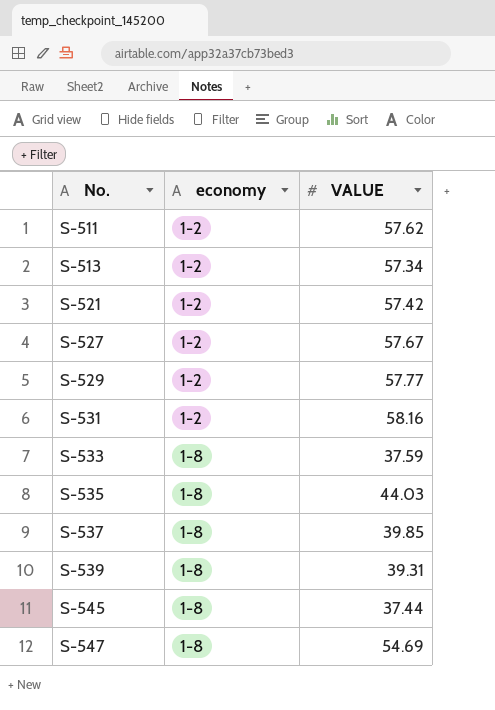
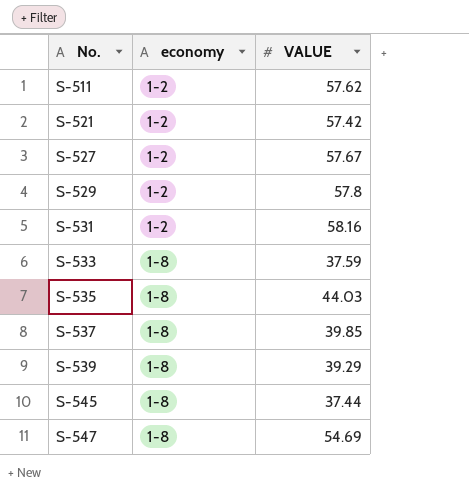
row S-513: 1-2 | 57.34 -> none
S-529 | VALUE: 57.77 -> 57.8
S-539 | VALUE: 39.31 -> 39.29

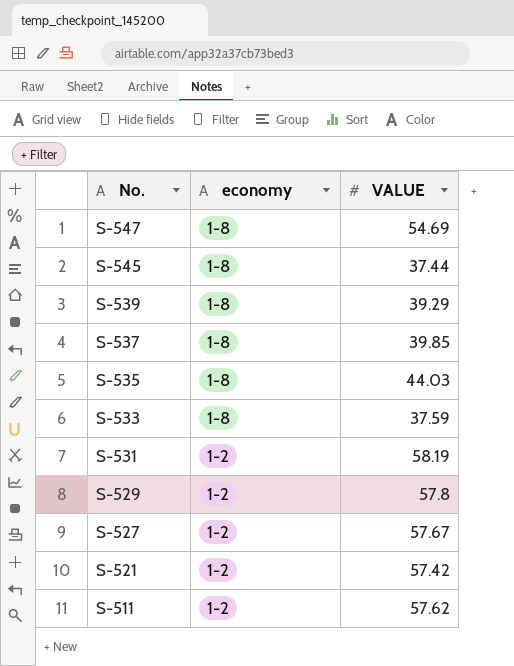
row order: No. ascending -> No. descending
S-531 | VALUE: 58.16 -> 58.19

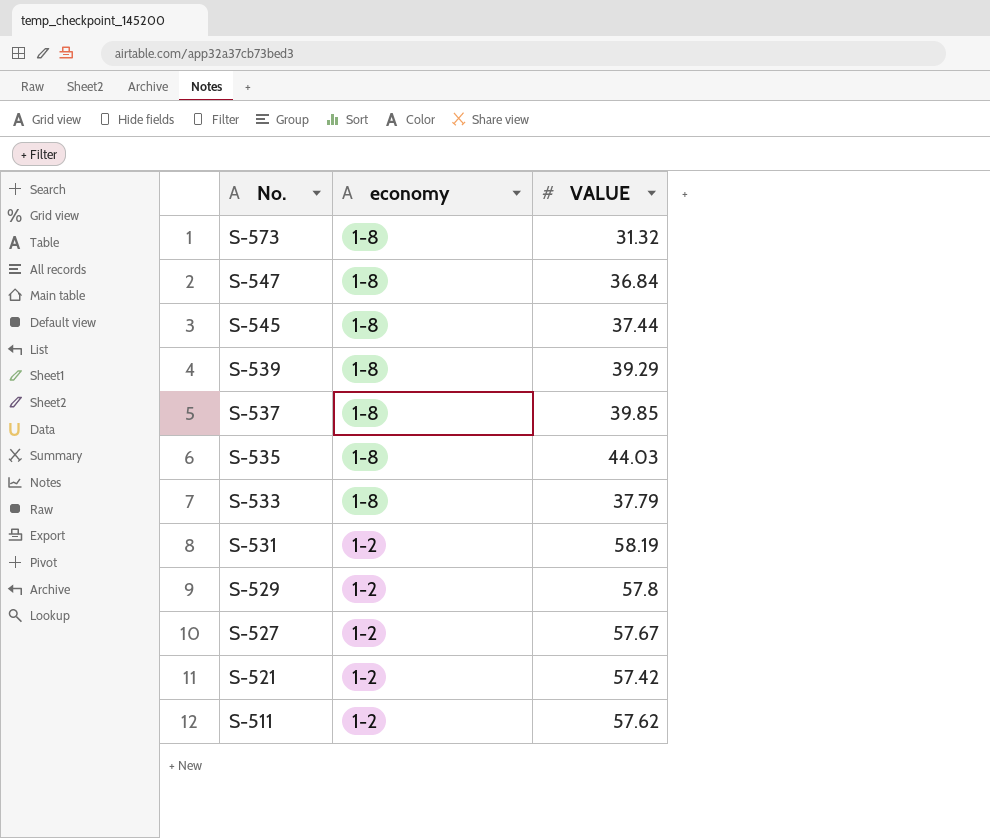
row S-573: none -> 1-8 | 31.32
S-547 | VALUE: 54.69 -> 36.84
S-533 | VALUE: 37.59 -> 37.79

